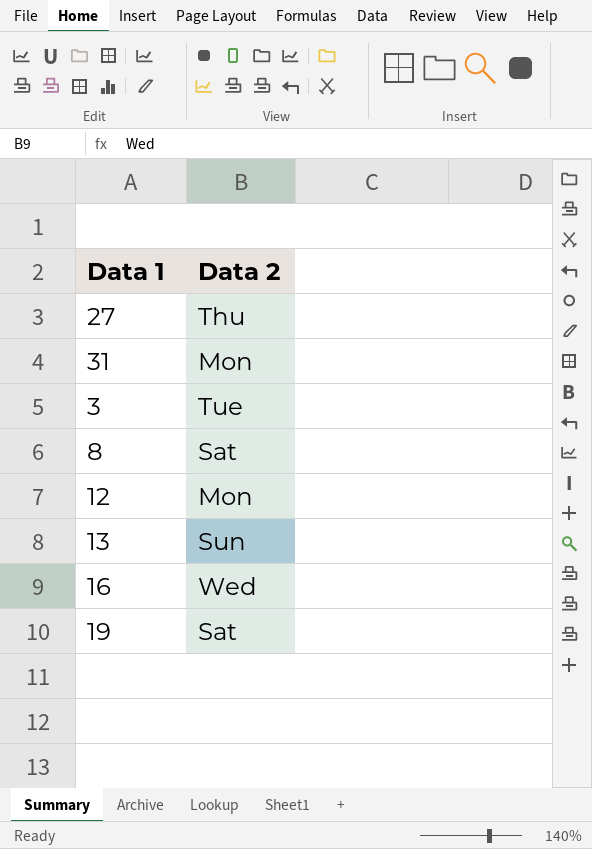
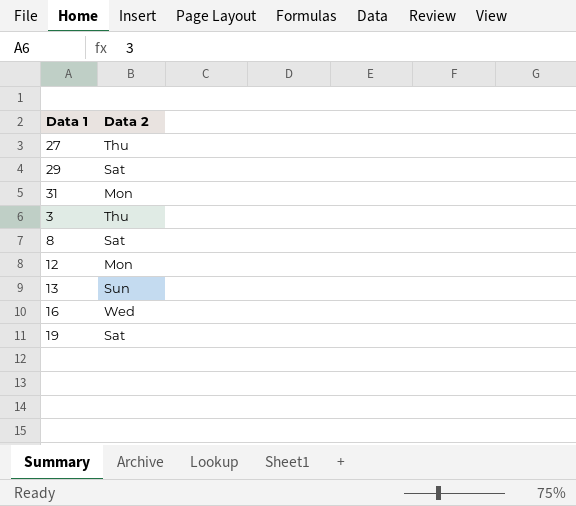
row 29: none -> Sat
3 | Data 2: Tue -> Thu

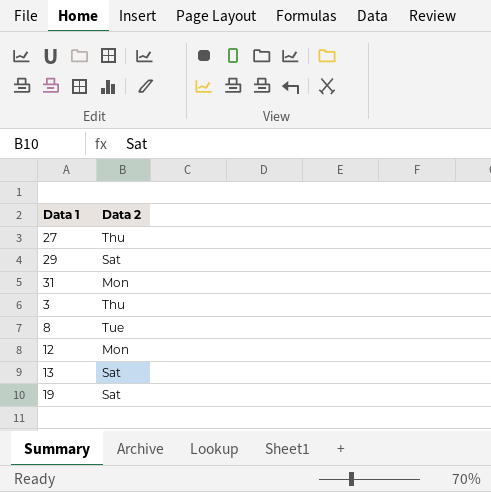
row 16: Wed -> none
8 | Data 2: Sat -> Tue
13 | Data 2: Sun -> Sat

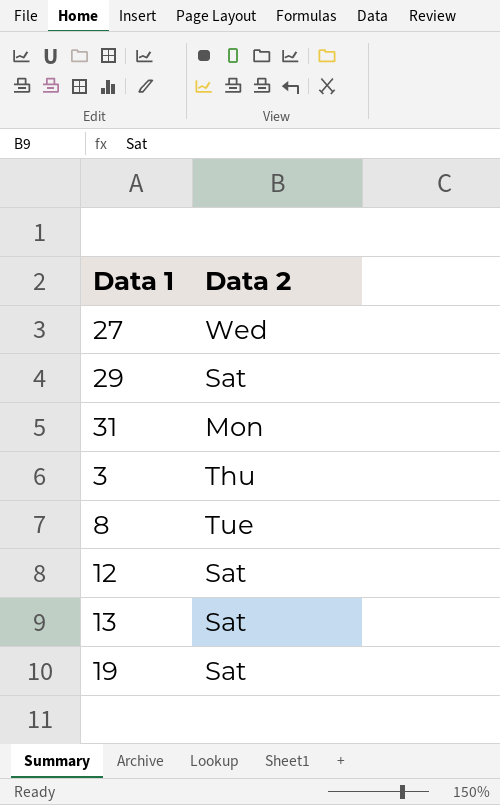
27 | Data 2: Thu -> Wed
12 | Data 2: Mon -> Sat

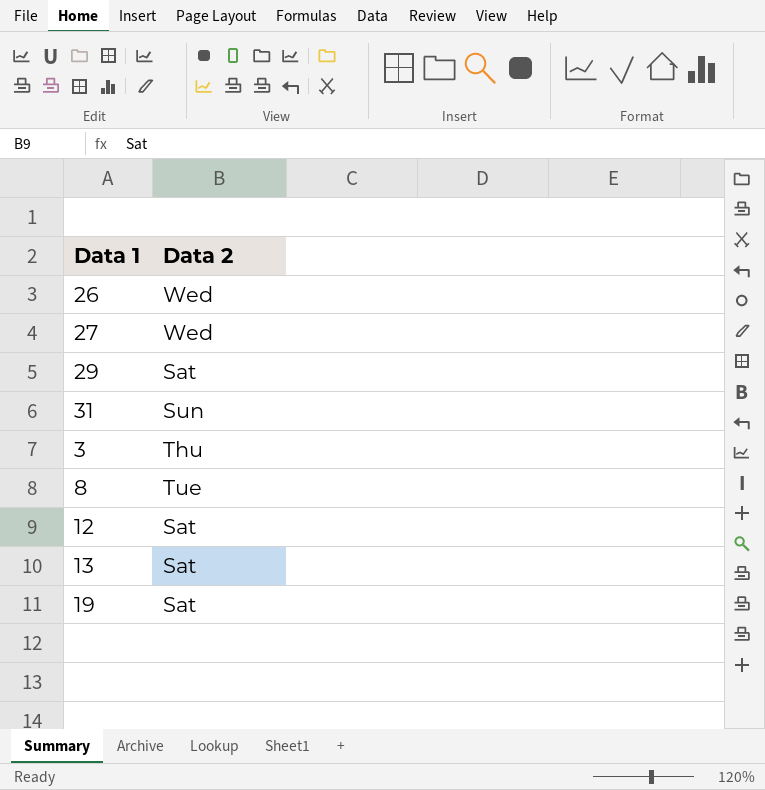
row 26: none -> Wed
31 | Data 2: Mon -> Sun

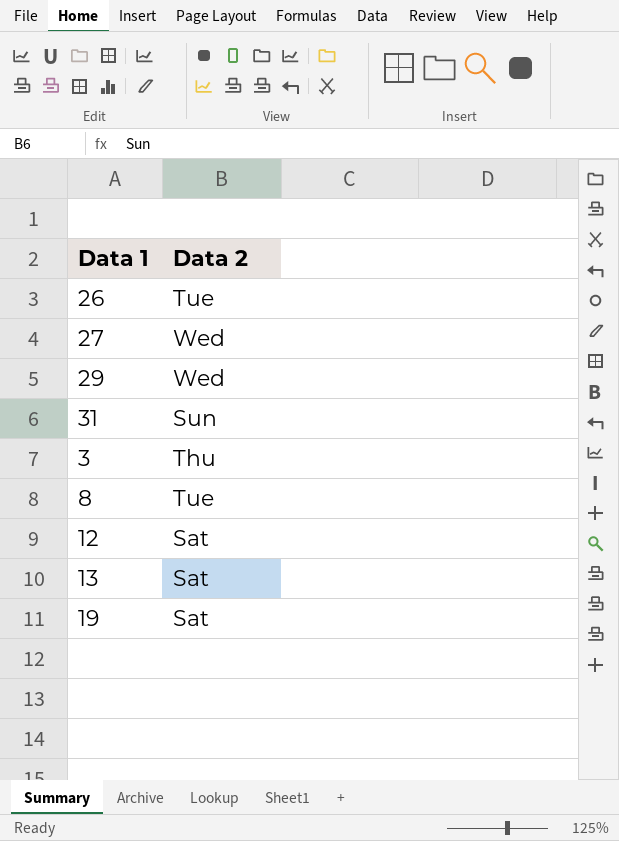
26 | Data 2: Wed -> Tue
29 | Data 2: Sat -> Wed

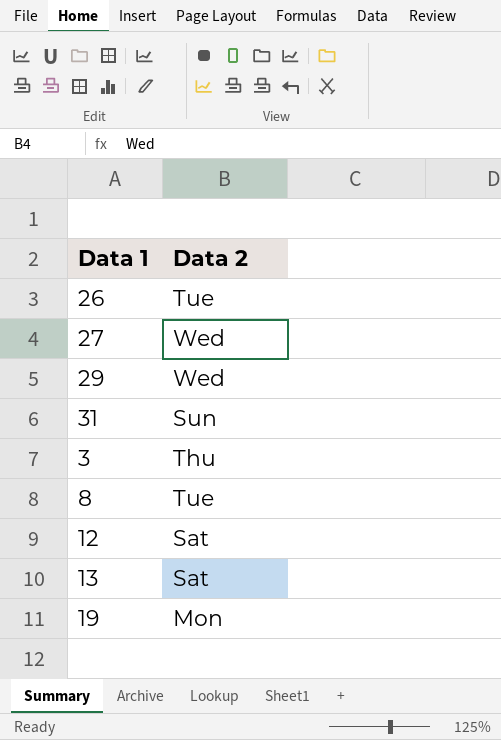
19 | Data 2: Sat -> Mon

